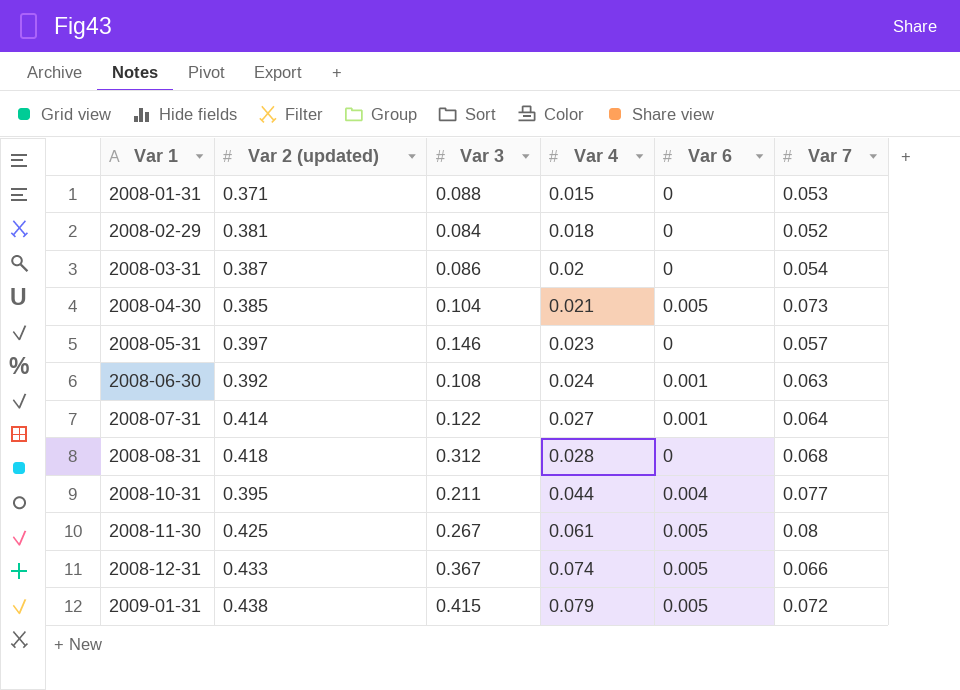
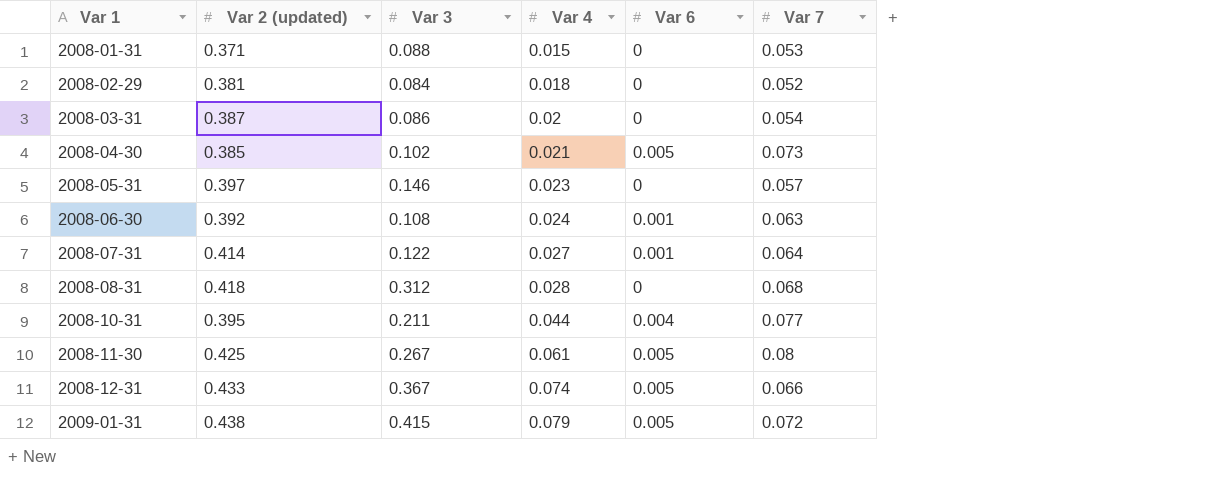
2008-04-30 | Var 3: 0.104 -> 0.102

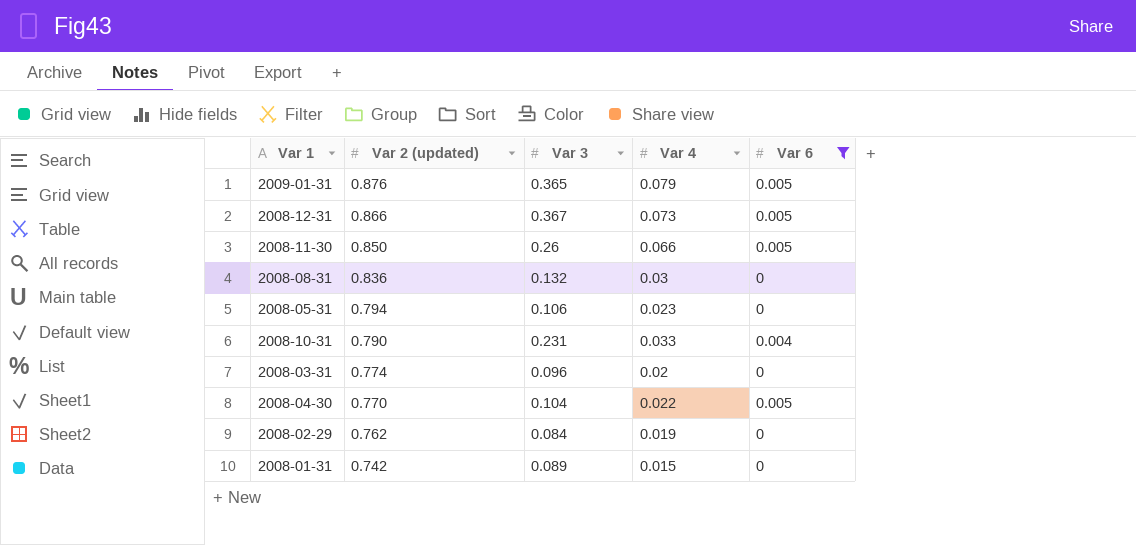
filter: none -> Var 6 != 0.001
row order: Var 1 ascending -> Var 2 (updated) descending
column Var 7 | position: 6 -> none
2009-01-31 | Var 2 (updated): 0.438 -> 0.876
2009-01-31 | Var 3: 0.415 -> 0.365
2008-12-31 | Var 2 (updated): 0.433 -> 0.866
2008-12-31 | Var 4: 0.074 -> 0.073
2008-11-30 | Var 2 (updated): 0.425 -> 0.850
2008-11-30 | Var 3: 0.267 -> 0.26
2008-11-30 | Var 4: 0.061 -> 0.066
2008-08-31 | Var 2 (updated): 0.418 -> 0.836
2008-08-31 | Var 3: 0.312 -> 0.132
2008-08-31 | Var 4: 0.028 -> 0.03
2008-05-31 | Var 2 (updated): 0.397 -> 0.794
2008-05-31 | Var 3: 0.146 -> 0.106
2008-10-31 | Var 2 (updated): 0.395 -> 0.790
2008-10-31 | Var 3: 0.211 -> 0.231
2008-10-31 | Var 4: 0.044 -> 0.033
2008-03-31 | Var 2 (updated): 0.387 -> 0.774
2008-03-31 | Var 3: 0.086 -> 0.096
2008-04-30 | Var 2 (updated): 0.385 -> 0.770
2008-04-30 | Var 3: 0.102 -> 0.104
2008-04-30 | Var 4: 0.021 -> 0.022
2008-02-29 | Var 2 (updated): 0.381 -> 0.762
2008-02-29 | Var 4: 0.018 -> 0.019
2008-01-31 | Var 2 (updated): 0.371 -> 0.742
2008-01-31 | Var 3: 0.088 -> 0.089

